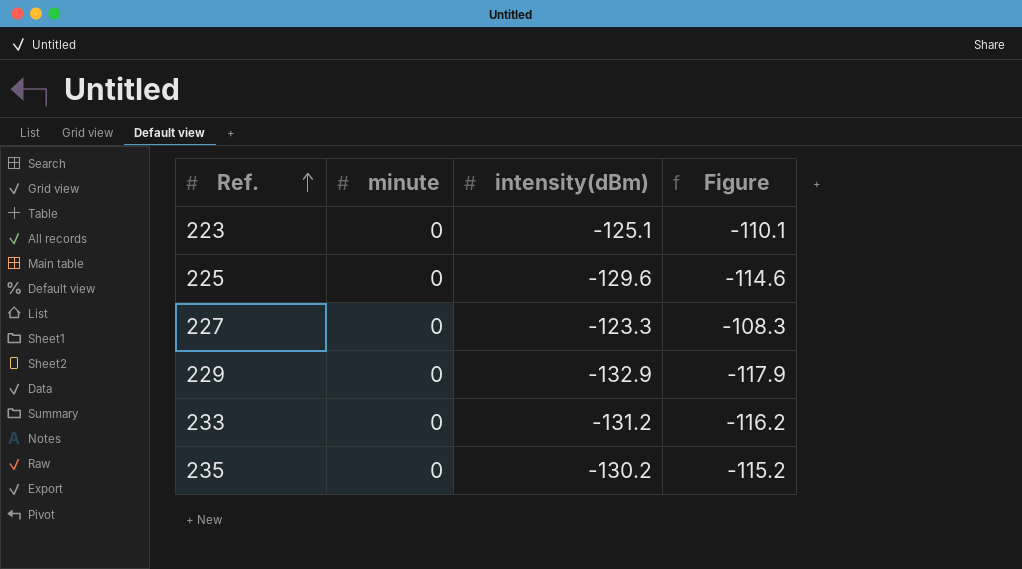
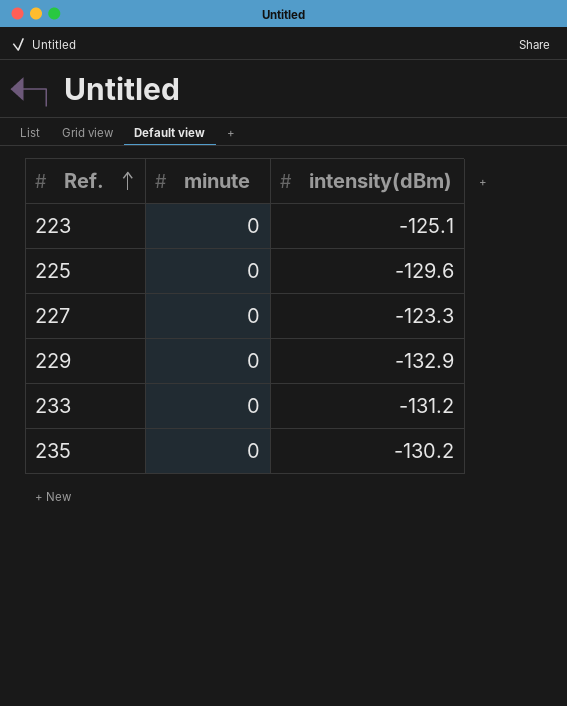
column Figure | formula: [intensity(dBm)] + 15 -> none

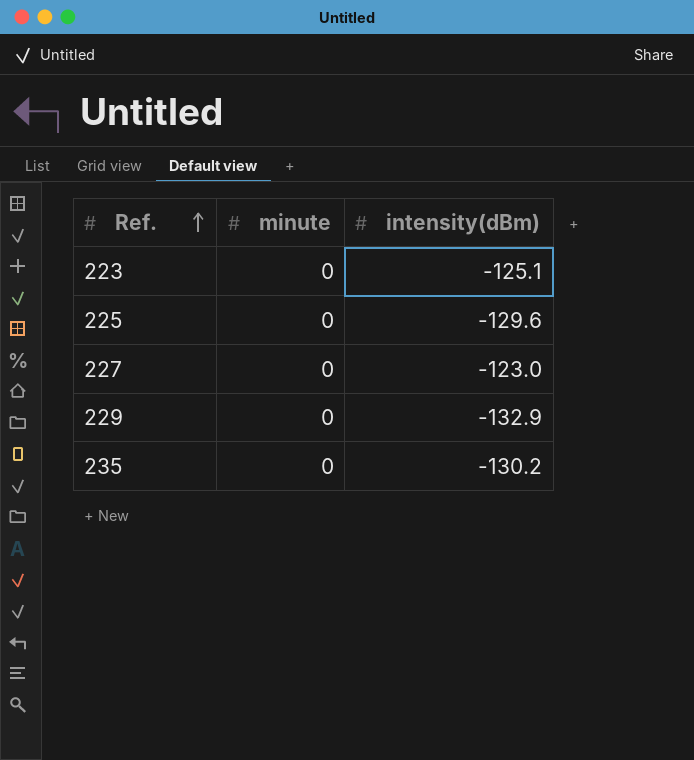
row 233: 0 | -131.2 -> none
227 | intensity(dBm): -123.3 -> -123.0

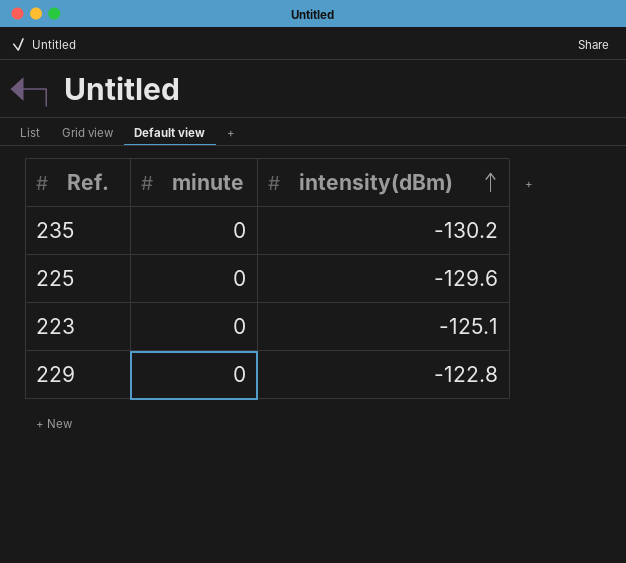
row order: Ref. ascending -> intensity(dBm) ascending
row 227: 0 | -123.0 -> none
229 | intensity(dBm): -132.9 -> -122.8

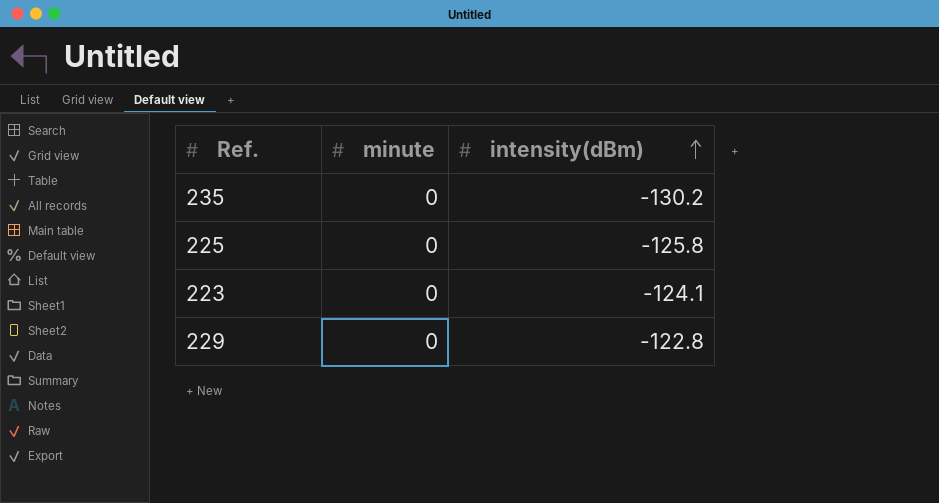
225 | intensity(dBm): -129.6 -> -125.8
223 | intensity(dBm): -125.1 -> -124.1

